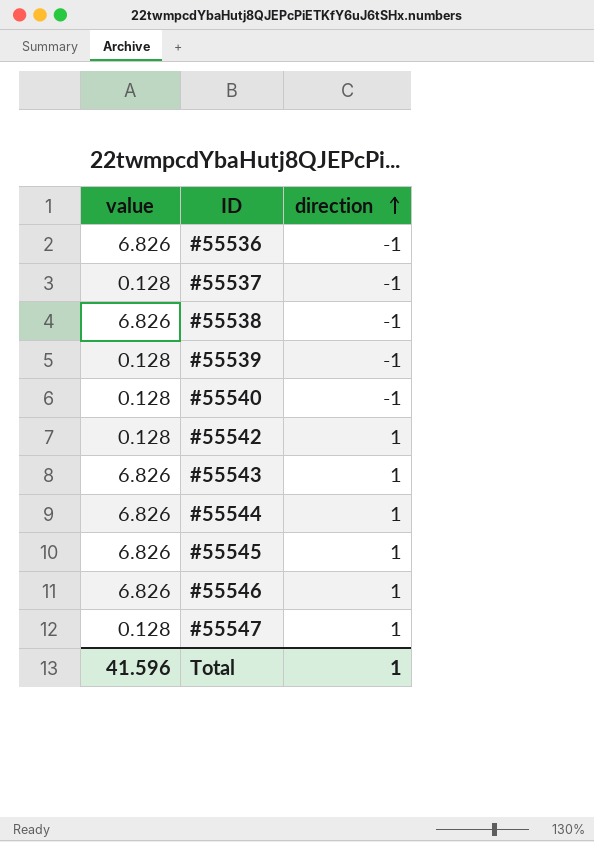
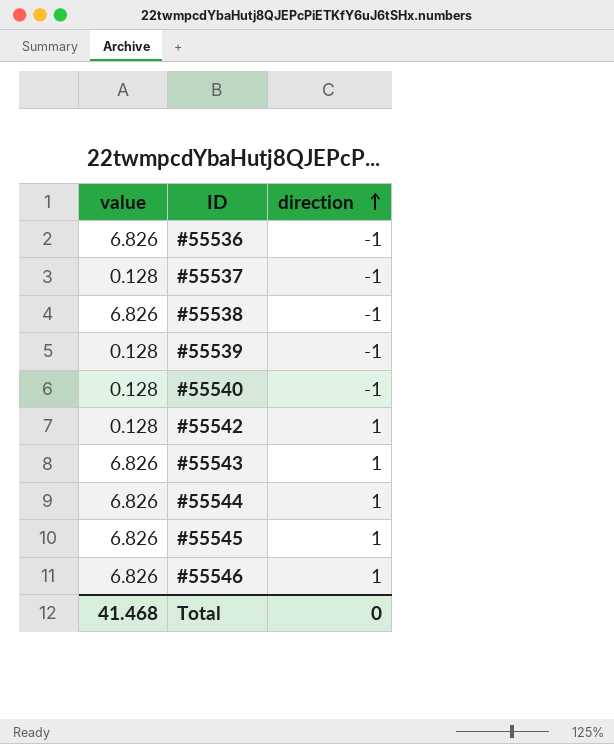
row #55547: 0.128 | 1 -> none
Total | value: 41.596 -> 41.468
Total | direction: 1 -> 0

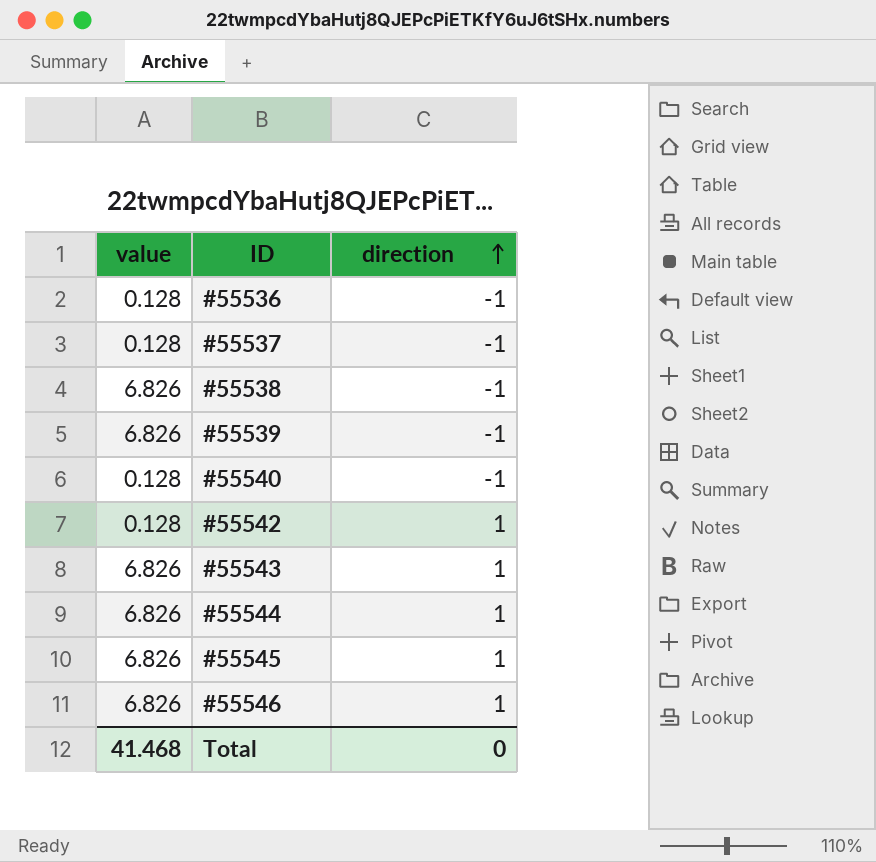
#55536 | value: 6.826 -> 0.128
#55539 | value: 0.128 -> 6.826

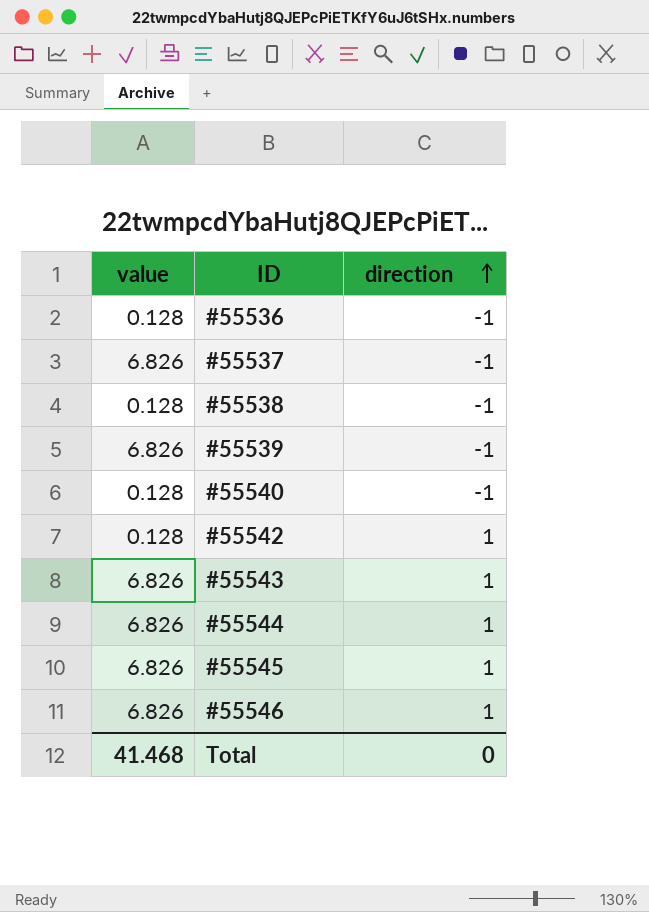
#55537 | value: 0.128 -> 6.826
#55538 | value: 6.826 -> 0.128

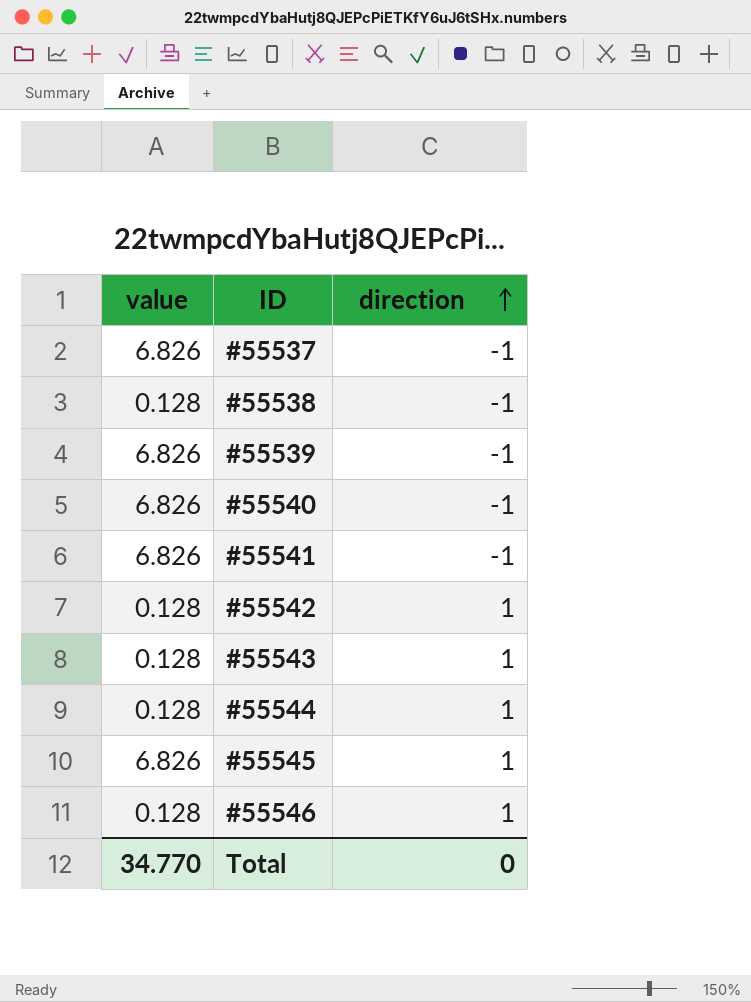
row #55536: 0.128 | -1 -> none
#55540 | value: 0.128 -> 6.826
row #55541: none -> 6.826 | -1
#55543 | value: 6.826 -> 0.128
#55544 | value: 6.826 -> 0.128
#55546 | value: 6.826 -> 0.128
Total | value: 41.468 -> 34.770

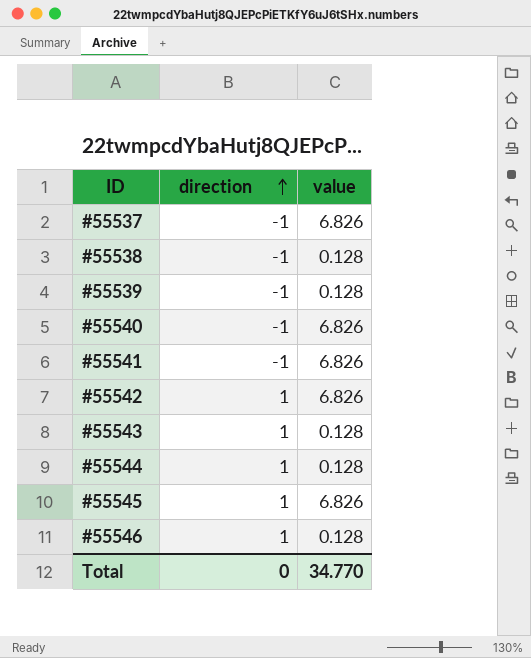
column value | position: 1 -> 3
#55539 | value: 6.826 -> 0.128
#55542 | value: 0.128 -> 6.826

